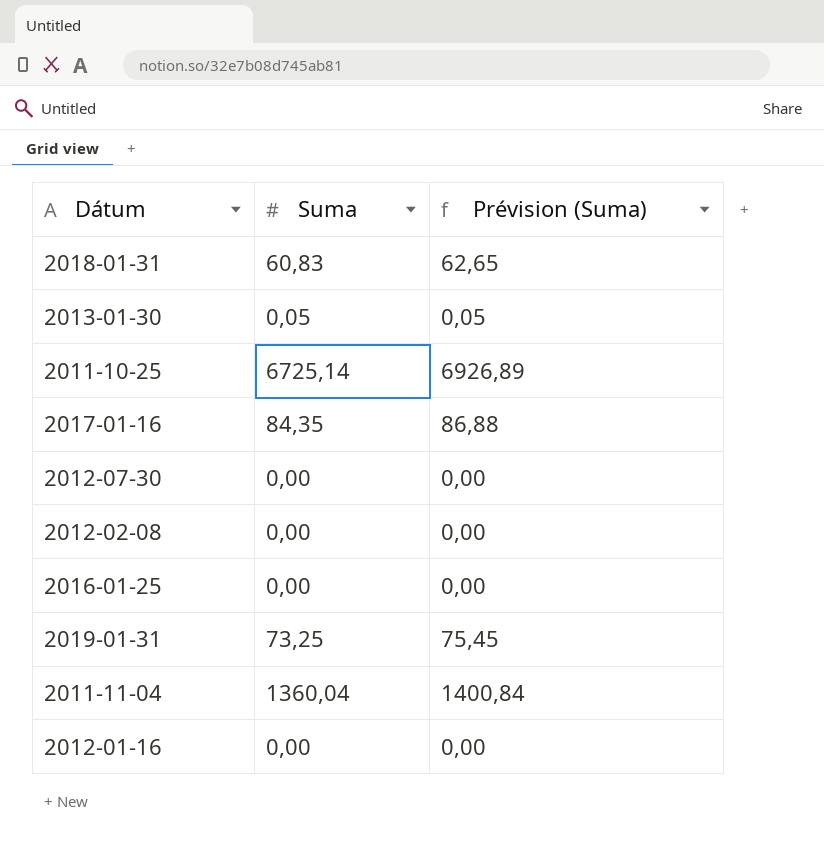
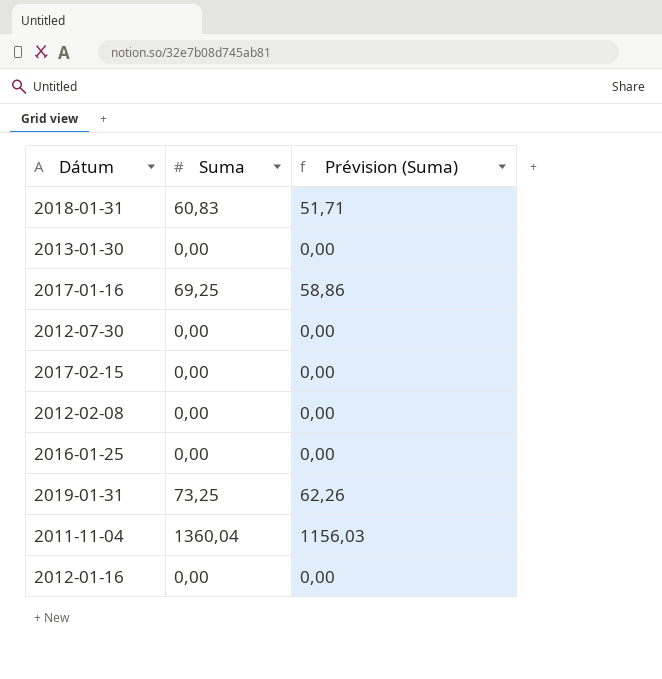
column Prévision (Suma) | formula: [Suma] * 1,03 -> [Suma] * 0,85
row 2011-10-25: 6725,14 | 6926,89 -> none
2013-01-30 | Suma: 0,05 -> 0,00
2017-01-16 | Suma: 84,35 -> 69,25
row 2017-02-15: none -> 0,00 | 0,00

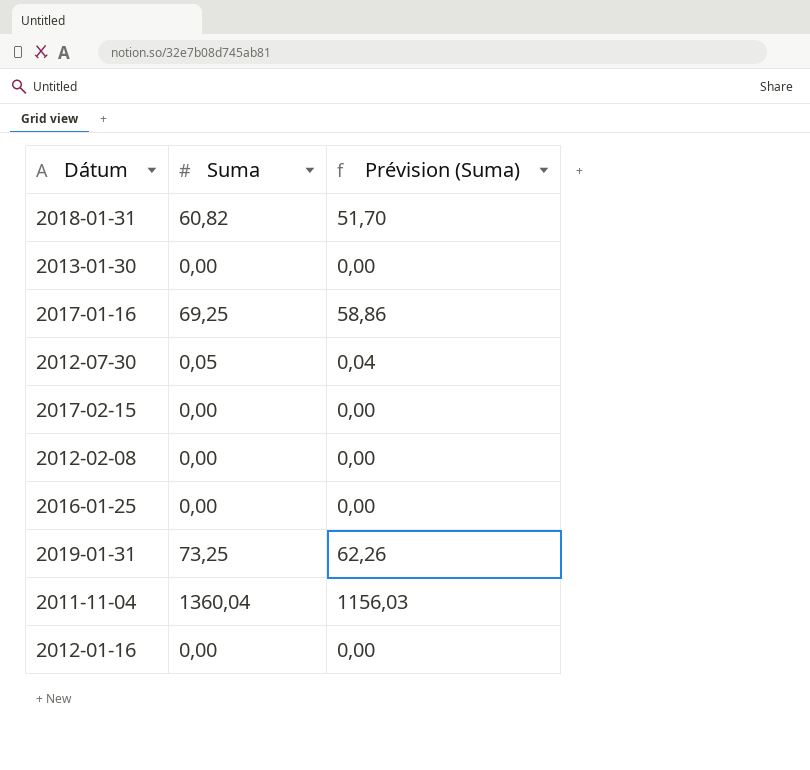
2018-01-31 | Suma: 60,83 -> 60,82
2018-01-31 | Prévision (Suma): 51,71 -> 51,70
2012-07-30 | Suma: 0,00 -> 0,05
2012-07-30 | Prévision (Suma): 0,00 -> 0,04

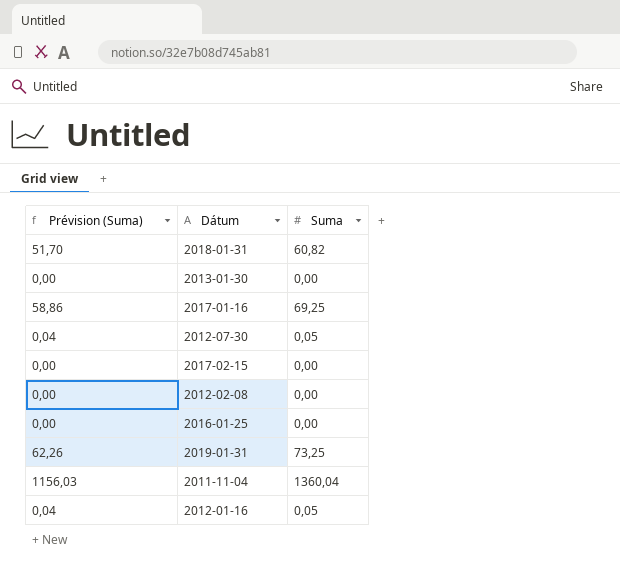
column Prévision (Suma) | position: 3 -> 1
2012-01-16 | Prévision (Suma): 0,00 -> 0,04
2012-01-16 | Suma: 0,00 -> 0,05

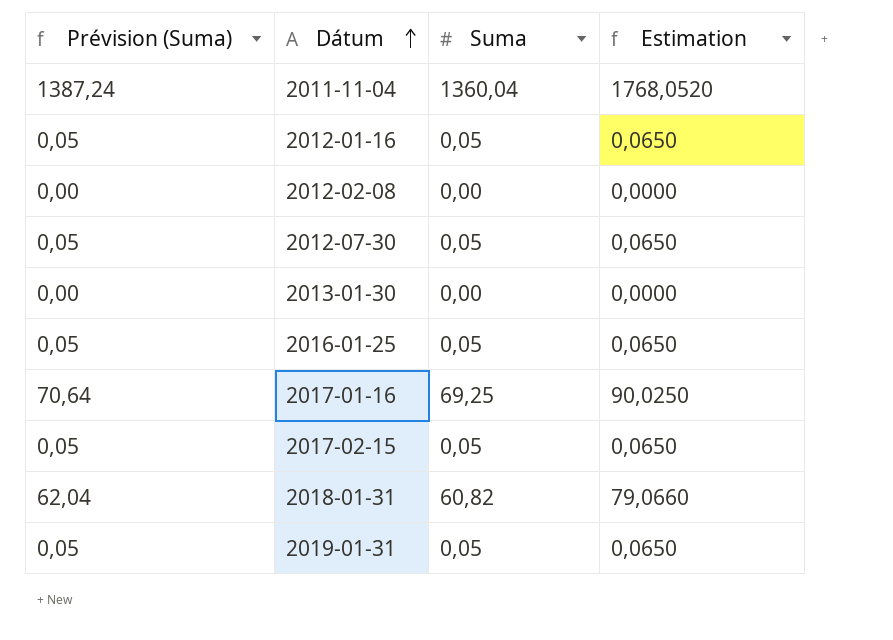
row order: none -> Dátum ascending
column Prévision (Suma) | formula: [Suma] * 0,85 -> [Suma] * 1,02
column Estimation | formula: none -> [Suma] * 1,3
2016-01-25 | Suma: 0,00 -> 0,05
2017-02-15 | Suma: 0,00 -> 0,05
2019-01-31 | Suma: 73,25 -> 0,05

